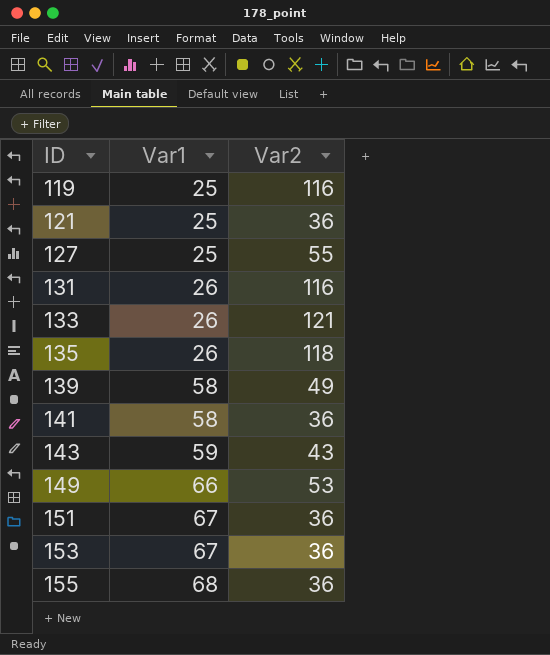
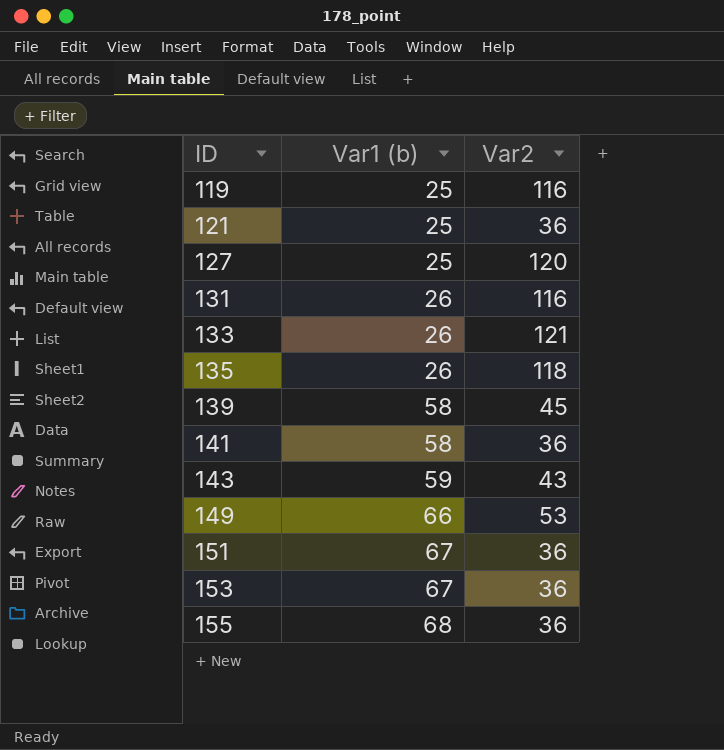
column name: Var1 -> Var1 (b)
127 | Var2: 55 -> 120
139 | Var2: 49 -> 45

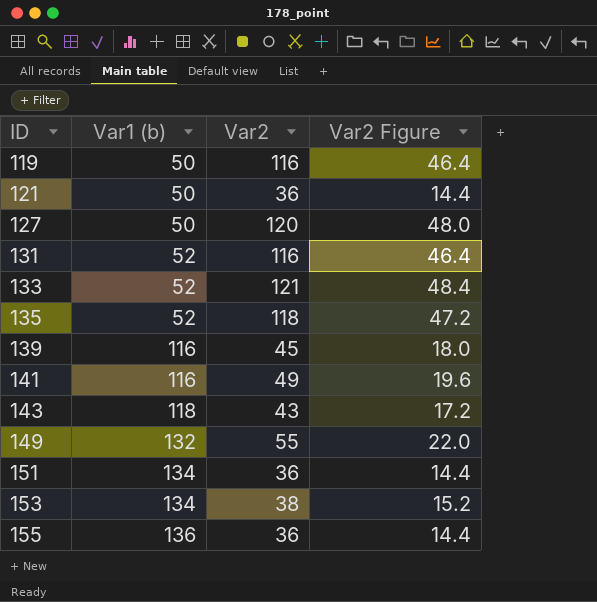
column Var2 Figure | formula: none -> [Var2] * 0.4
119 | Var1 (b): 25 -> 50
121 | Var1 (b): 25 -> 50
127 | Var1 (b): 25 -> 50
131 | Var1 (b): 26 -> 52
133 | Var1 (b): 26 -> 52
135 | Var1 (b): 26 -> 52
139 | Var1 (b): 58 -> 116
141 | Var1 (b): 58 -> 116
141 | Var2: 36 -> 49
143 | Var1 (b): 59 -> 118
149 | Var1 (b): 66 -> 132
149 | Var2: 53 -> 55
151 | Var1 (b): 67 -> 134
153 | Var1 (b): 67 -> 134
153 | Var2: 36 -> 38
155 | Var1 (b): 68 -> 136

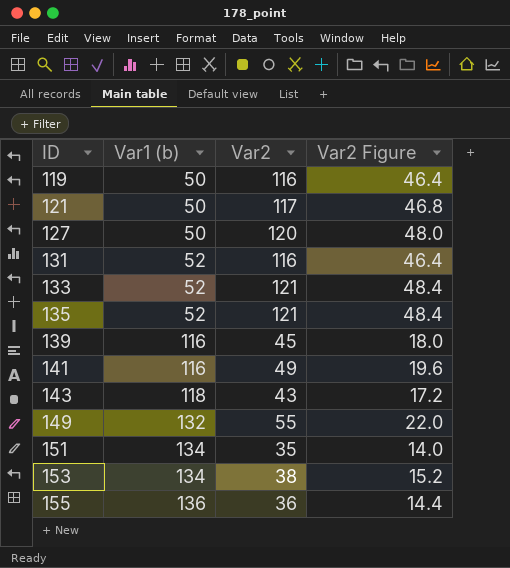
121 | Var2: 36 -> 117
121 | Var2 Figure: 14.4 -> 46.8
135 | Var2: 118 -> 121
135 | Var2 Figure: 47.2 -> 48.4
151 | Var2: 36 -> 35
151 | Var2 Figure: 14.4 -> 14.0

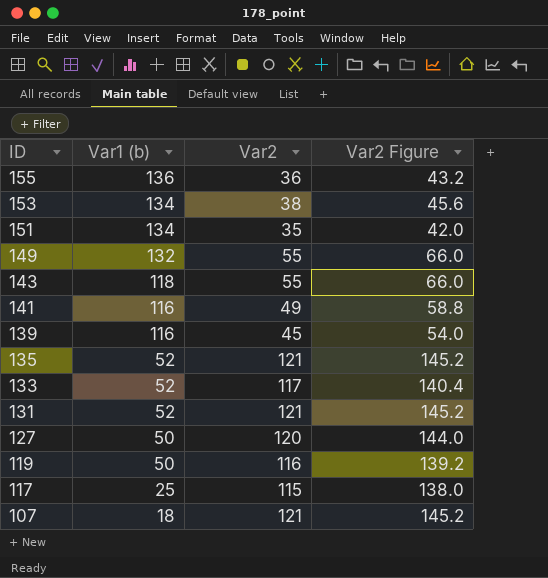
row order: ID ascending -> ID descending
column Var2 Figure | formula: [Var2] * 0.4 -> [Var2] * 1.2
row 121: 50 | 117 | 46.8 -> none
143 | Var2: 43 -> 55
133 | Var2: 121 -> 117
131 | Var2: 116 -> 121
row 117: none -> 25 | 115 | 138.0
row 107: none -> 18 | 121 | 145.2

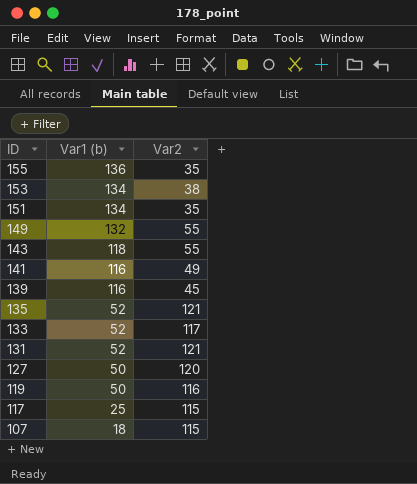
column Var2 Figure | formula: [Var2] * 1.2 -> none
155 | Var2: 36 -> 35
107 | Var2: 121 -> 115

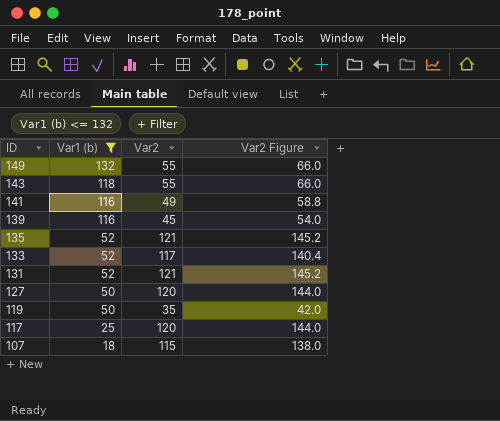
filter: none -> Var1 (b) <= 132
column Var2 Figure | formula: none -> [Var2] * 1.2
119 | Var2: 116 -> 35
117 | Var2: 115 -> 120

